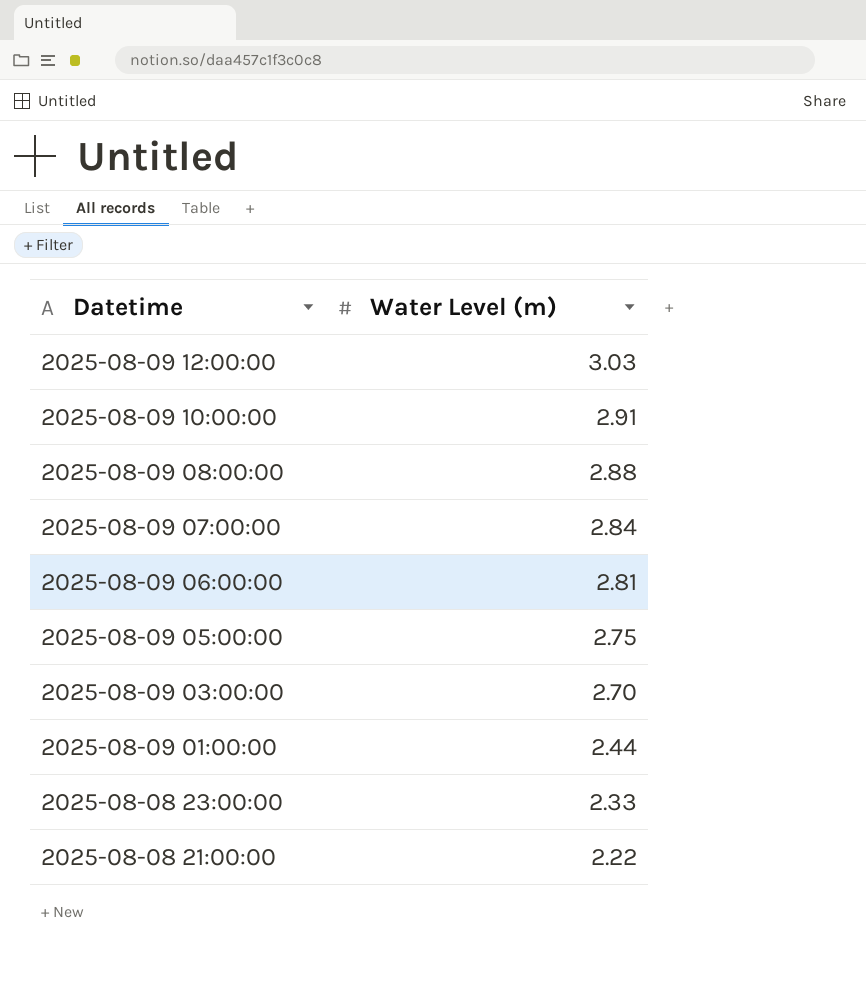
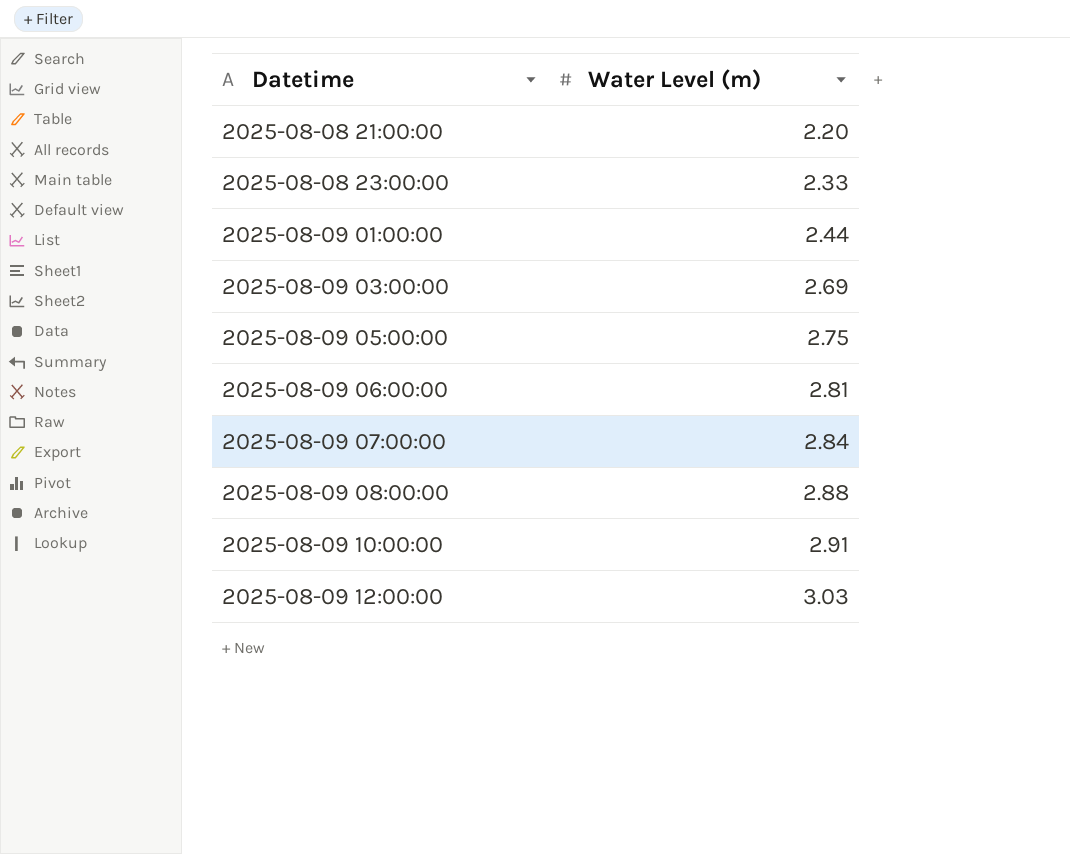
row order: Datetime descending -> Datetime ascending
2025-08-08 21:00:00 | Water Level (m): 2.22 -> 2.20
2025-08-09 03:00:00 | Water Level (m): 2.70 -> 2.69

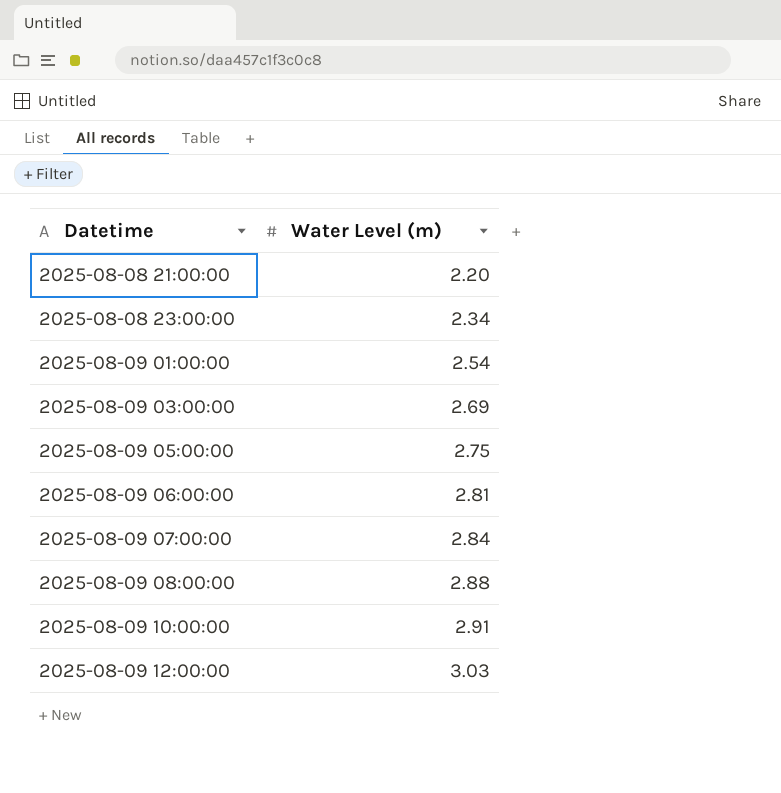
2025-08-08 23:00:00 | Water Level (m): 2.33 -> 2.34
2025-08-09 01:00:00 | Water Level (m): 2.44 -> 2.54

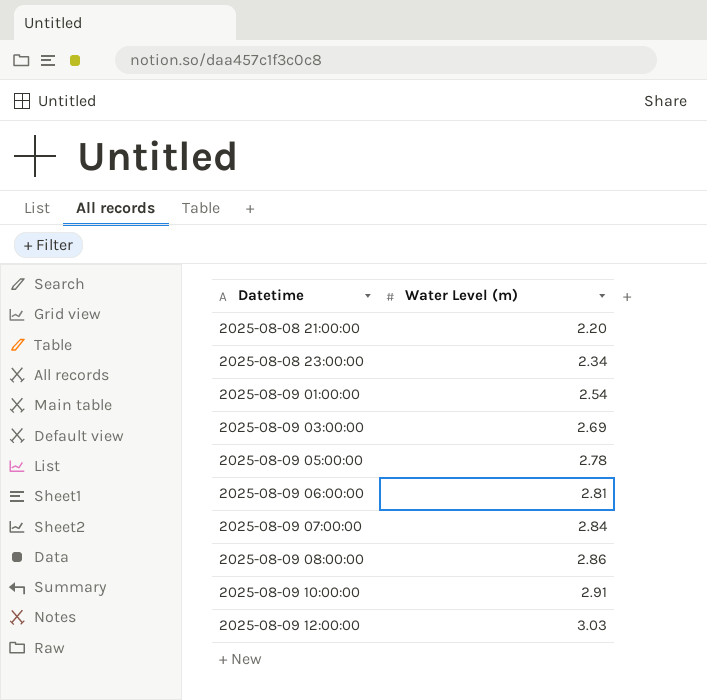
2025-08-09 05:00:00 | Water Level (m): 2.75 -> 2.78
2025-08-09 08:00:00 | Water Level (m): 2.88 -> 2.86

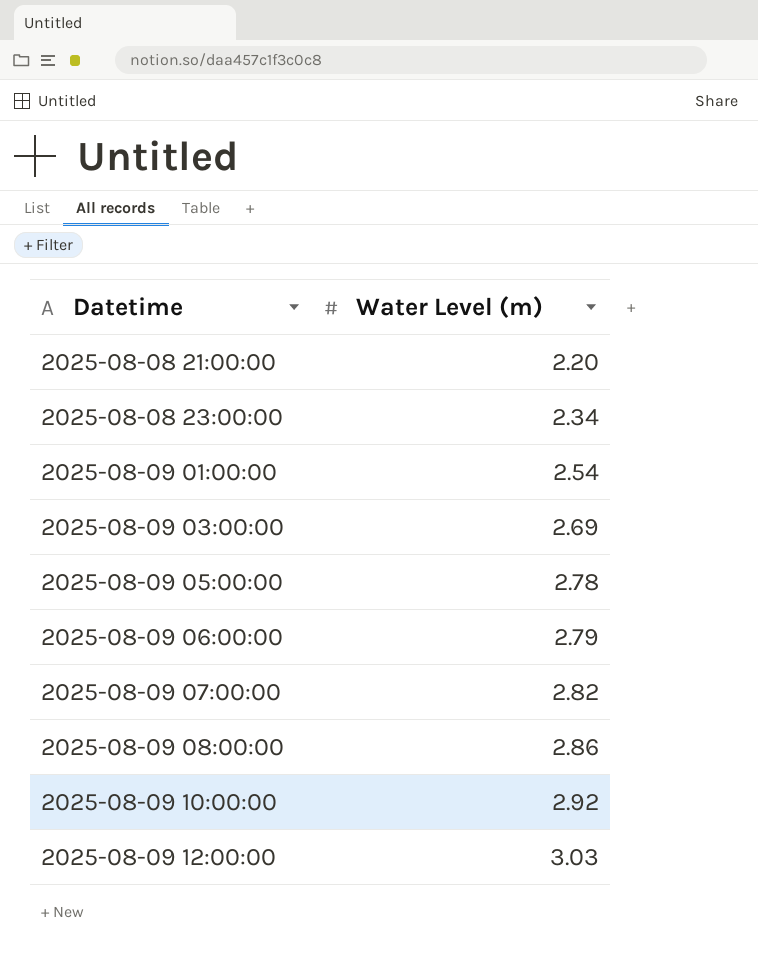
2025-08-09 06:00:00 | Water Level (m): 2.81 -> 2.79
2025-08-09 07:00:00 | Water Level (m): 2.84 -> 2.82
2025-08-09 10:00:00 | Water Level (m): 2.91 -> 2.92

